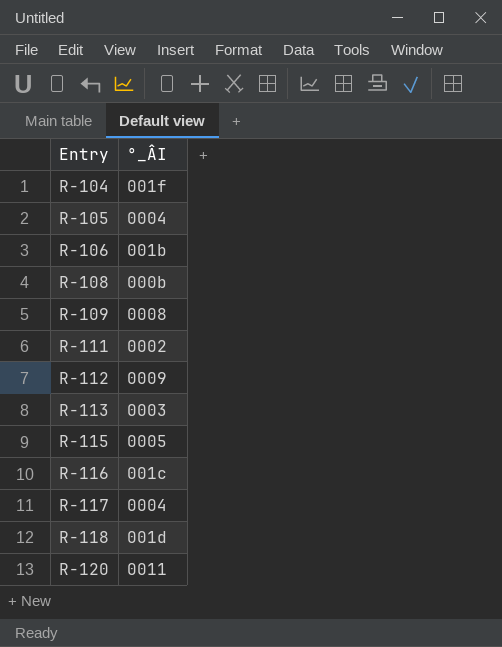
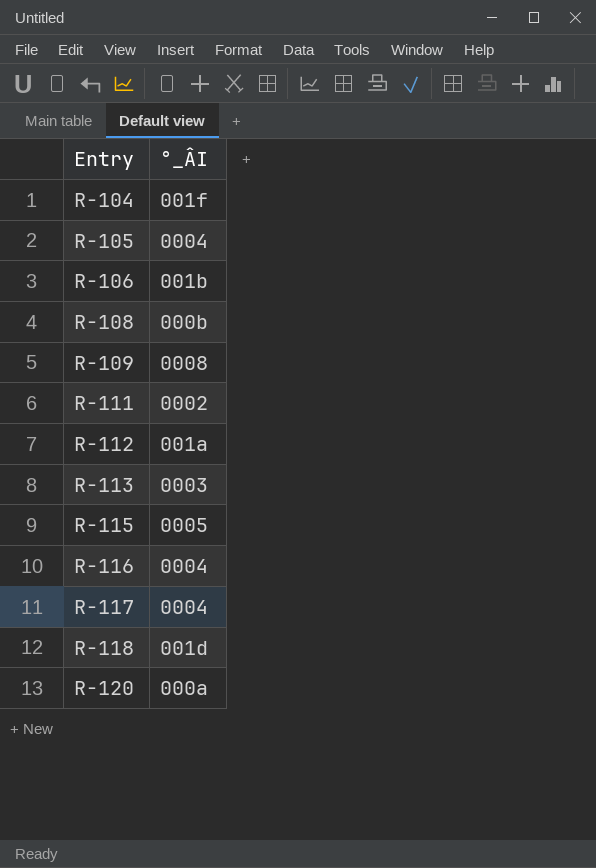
R-112 | °_ÂI: 0009 -> 001a
R-116 | °_ÂI: 001c -> 0004
R-120 | °_ÂI: 0011 -> 000a

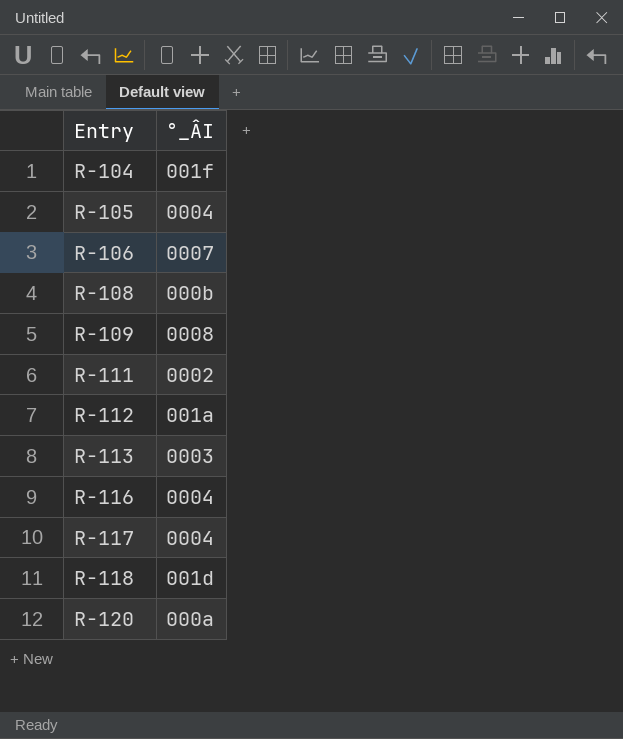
row R-115: 0005 -> none
R-106 | °_ÂI: 001b -> 0007

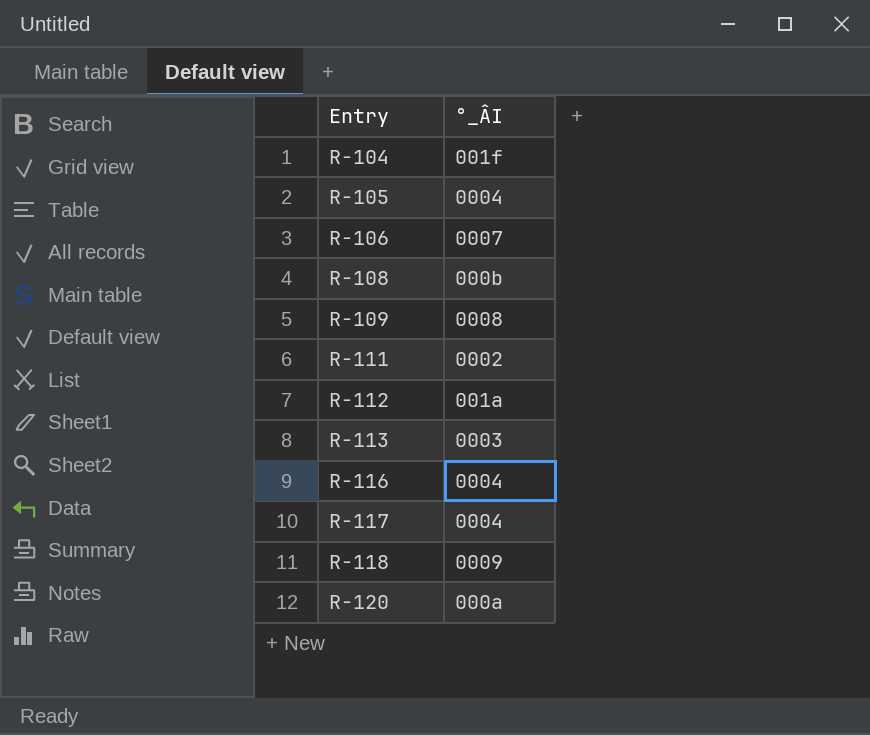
R-118 | °_ÂI: 001d -> 0009

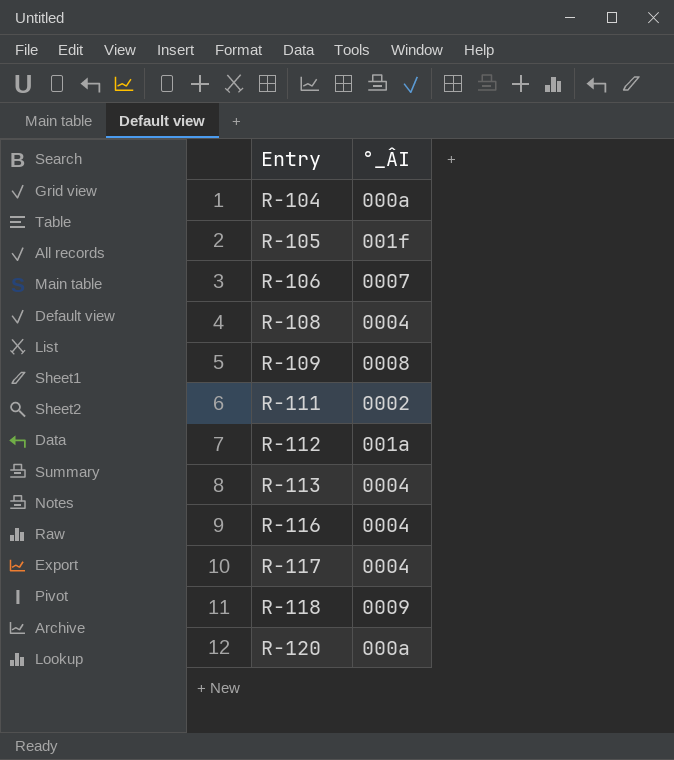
R-104 | °_ÂI: 001f -> 000a
R-105 | °_ÂI: 0004 -> 001f
R-108 | °_ÂI: 000b -> 0004
R-113 | °_ÂI: 0003 -> 0004

